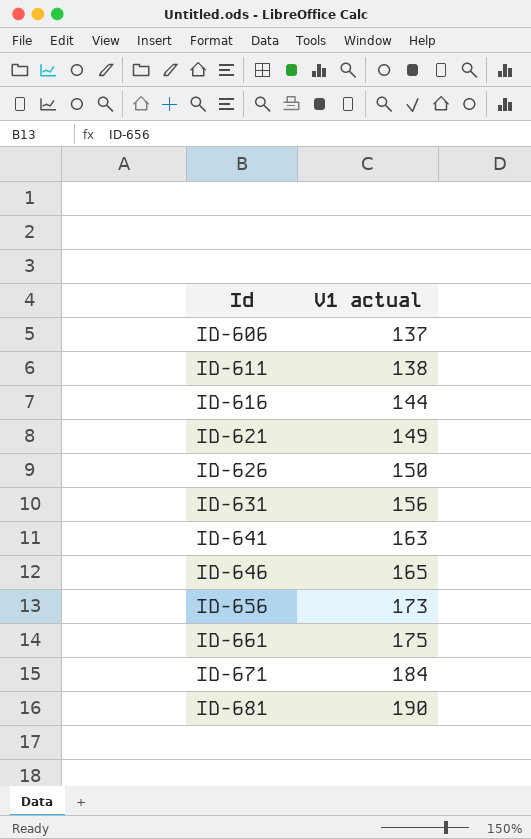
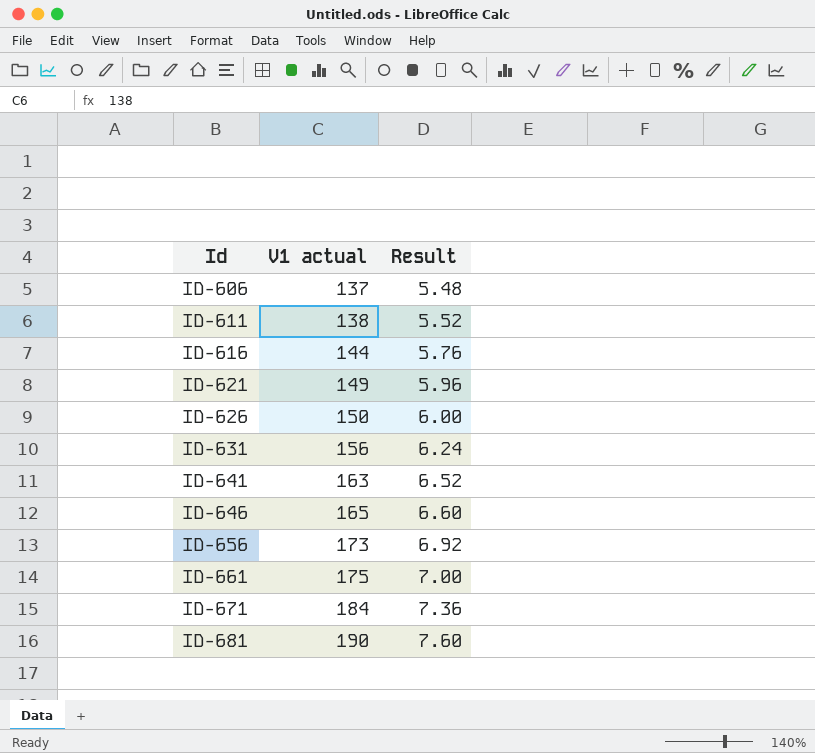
column Result | formula: none -> [V1 actual] * 0.04

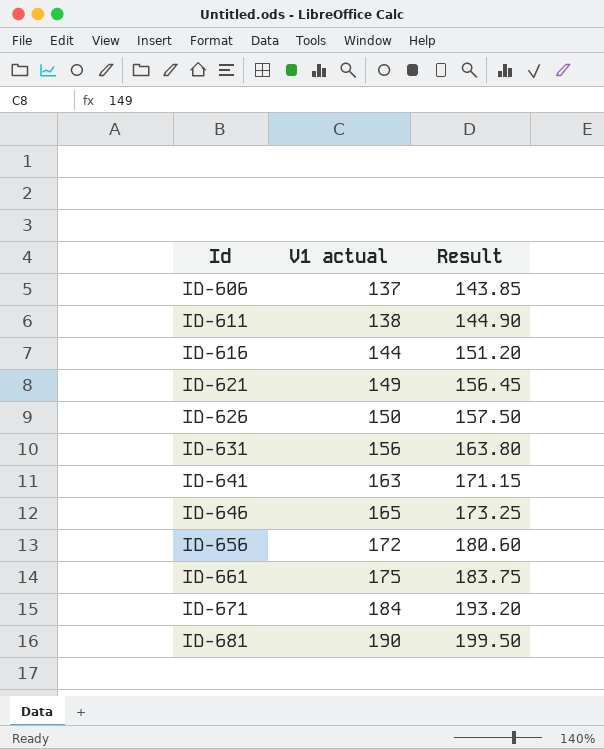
column Result | formula: [V1 actual] * 0.04 -> [V1 actual] * 1.05
ID-656 | V1 actual: 173 -> 172

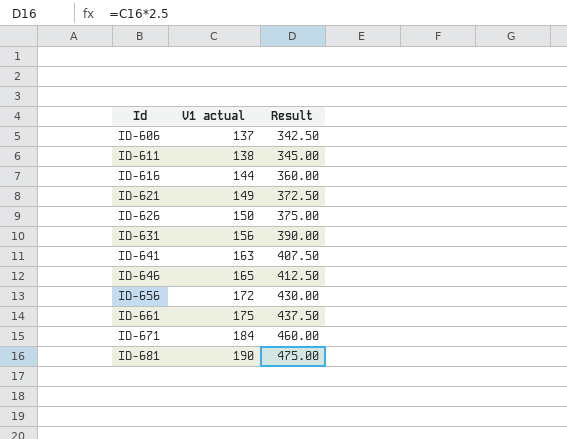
column Result | formula: [V1 actual] * 1.05 -> [V1 actual] * 2.5

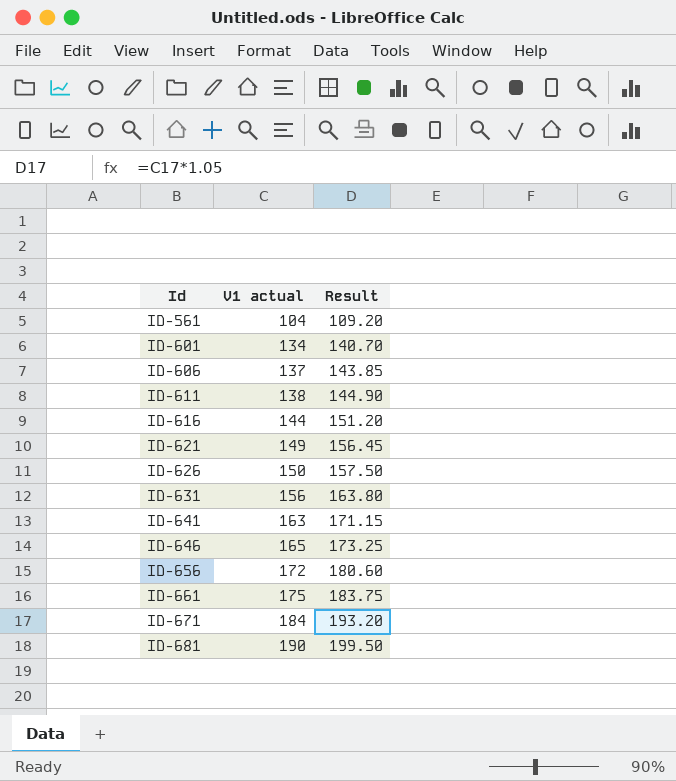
column Result | formula: [V1 actual] * 2.5 -> [V1 actual] * 1.05
row ID-561: none -> 104 | 109.20
row ID-601: none -> 134 | 140.70

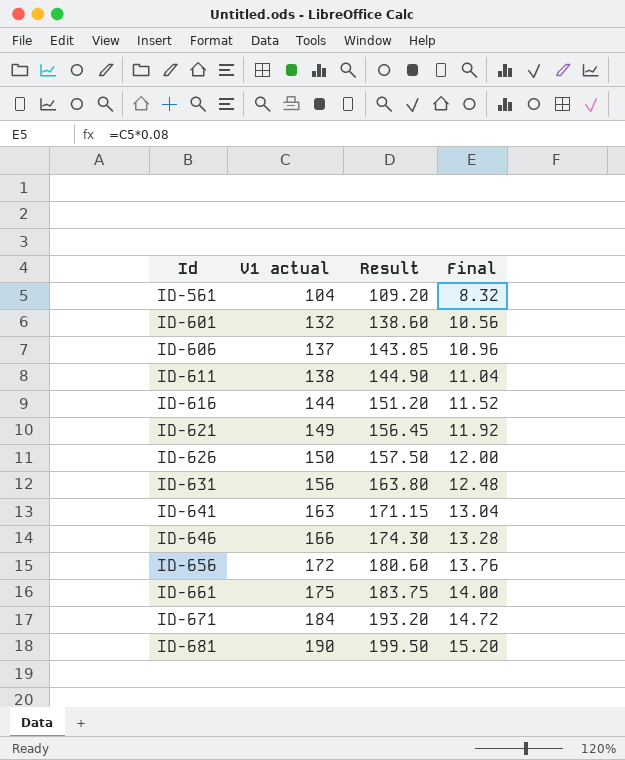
column Final | formula: none -> [V1 actual] * 0.08
ID-601 | V1 actual: 134 -> 132
ID-601 | Result: 140.70 -> 138.60
ID-646 | V1 actual: 165 -> 166
ID-646 | Result: 173.25 -> 174.30

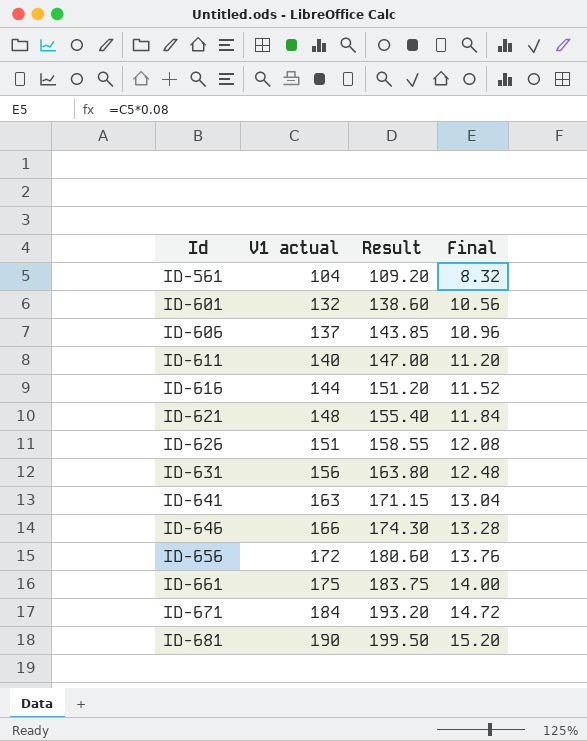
ID-611 | V1 actual: 138 -> 140
ID-611 | Result: 144.90 -> 147.00
ID-611 | Final: 11.04 -> 11.20
ID-621 | V1 actual: 149 -> 148
ID-621 | Result: 156.45 -> 155.40
ID-621 | Final: 11.92 -> 11.84
ID-626 | V1 actual: 150 -> 151
ID-626 | Result: 157.50 -> 158.55
ID-626 | Final: 12.00 -> 12.08

